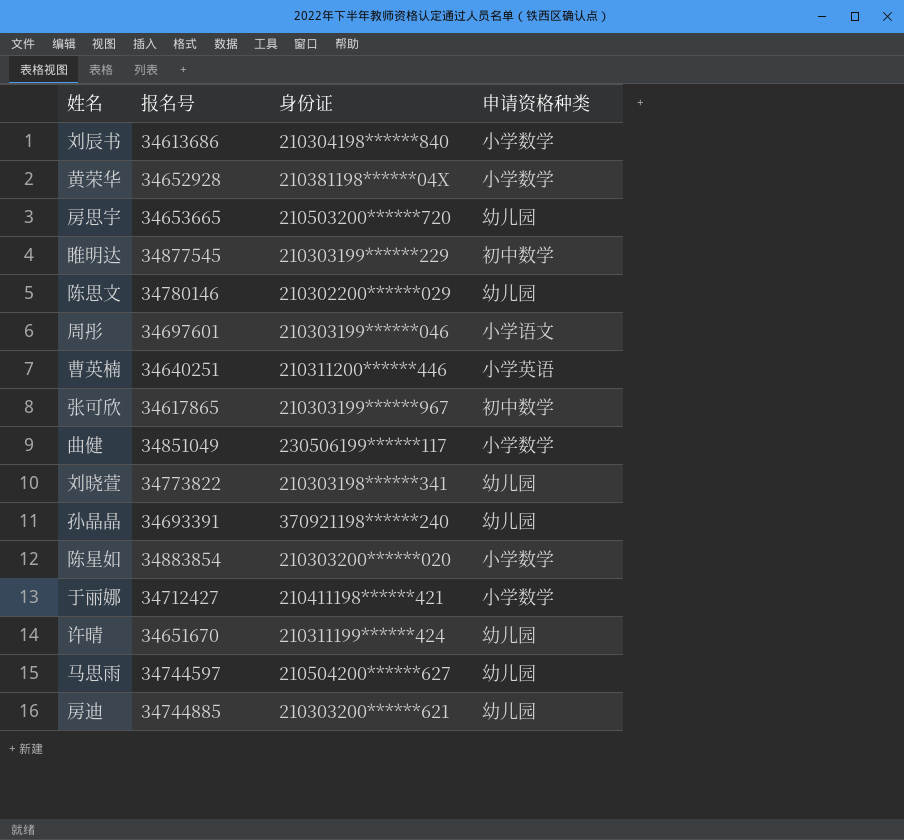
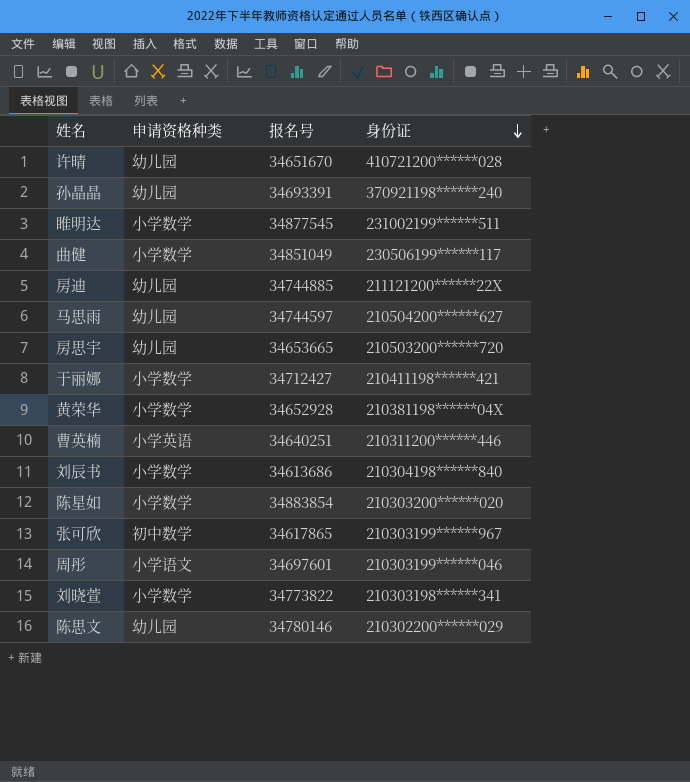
row order: none -> 身份证 descending
column 申请资格种类 | position: 4 -> 2
许晴 | 身份证: 210311199******424 -> 410721200******028
睢明达 | 申请资格种类: 初中数学 -> 小学数学
睢明达 | 身份证: 210303199******229 -> 231002199******511
房迪 | 身份证: 210303200******621 -> 211121200******22X
刘晓萱 | 申请资格种类: 幼儿园 -> 小学数学

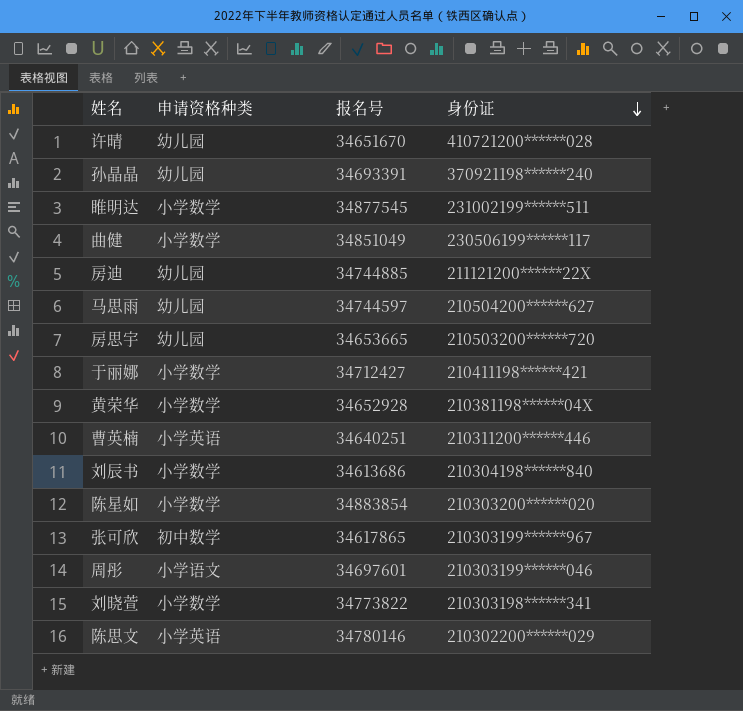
陈思文 | 申请资格种类: 幼儿园 -> 小学英语

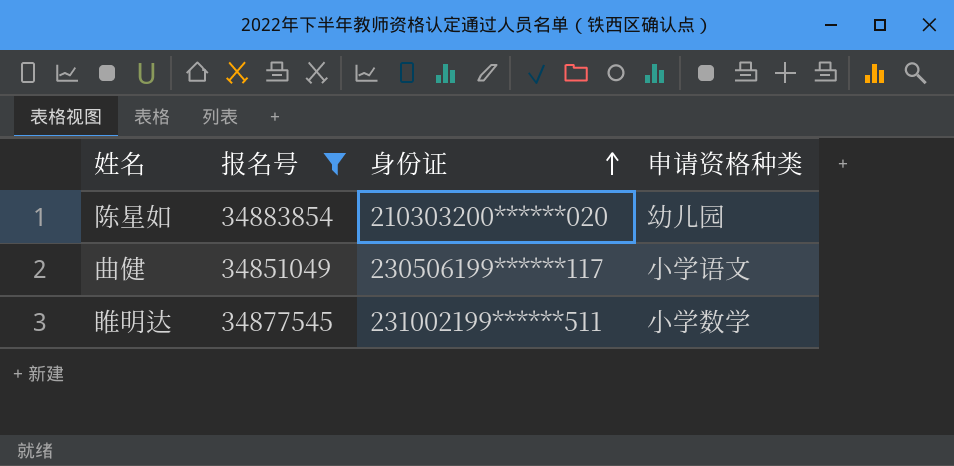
filter: none -> 报名号 >= 34851049
row order: 身份证 descending -> 身份证 ascending
column 申请资格种类 | position: 2 -> 4
陈星如 | 申请资格种类: 小学数学 -> 幼儿园
曲健 | 申请资格种类: 小学数学 -> 小学语文

